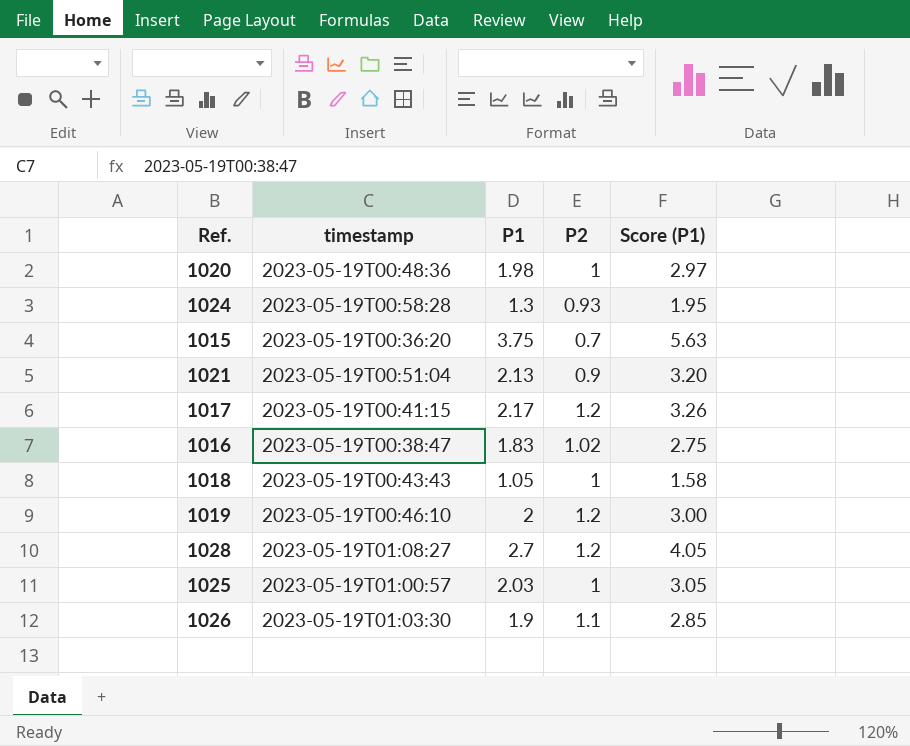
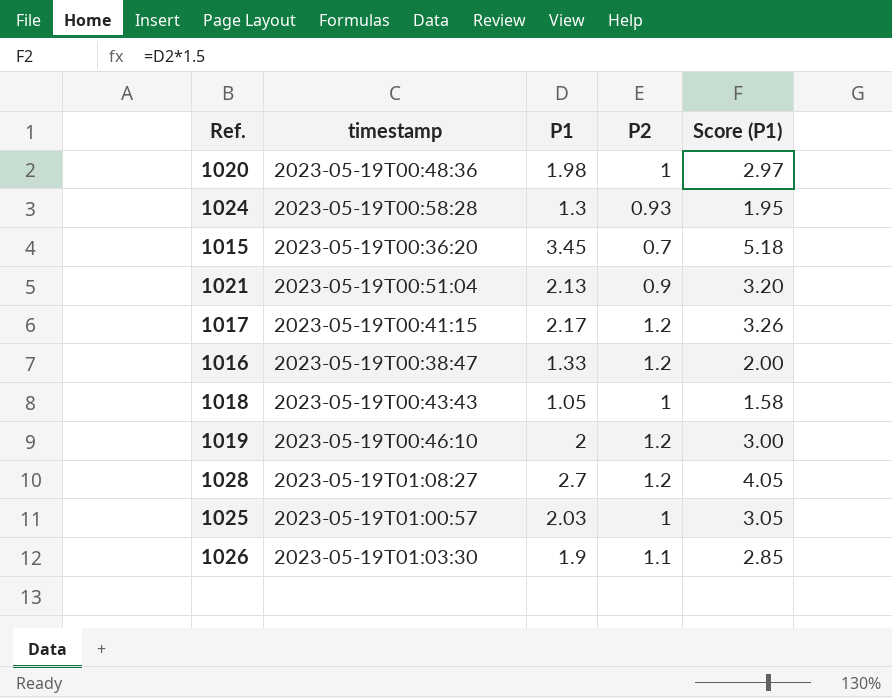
1015 | P1: 3.75 -> 3.45
1015 | Score (P1): 5.63 -> 5.18
1016 | P1: 1.83 -> 1.33
1016 | P2: 1.02 -> 1.2
1016 | Score (P1): 2.75 -> 2.00

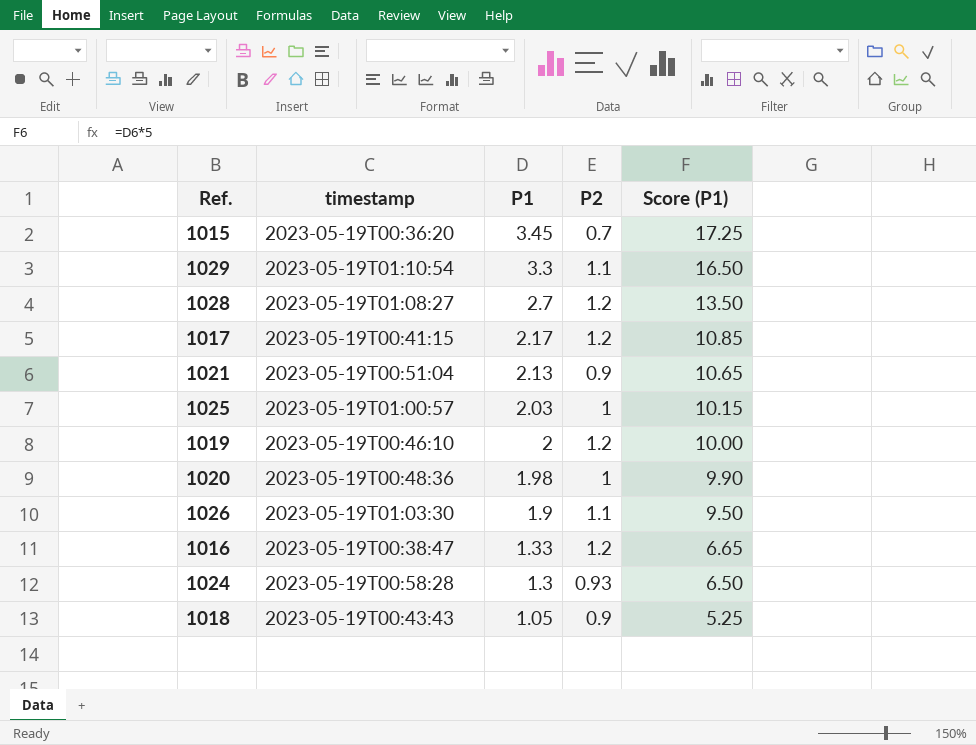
row order: none -> P1 descending
column Score (P1) | formula: [P1] * 1.5 -> [P1] * 5
row 1029: none -> 2023-05-19T01:10:54 | 3.3 | 1.1 | 16.50
1018 | P2: 1 -> 0.9

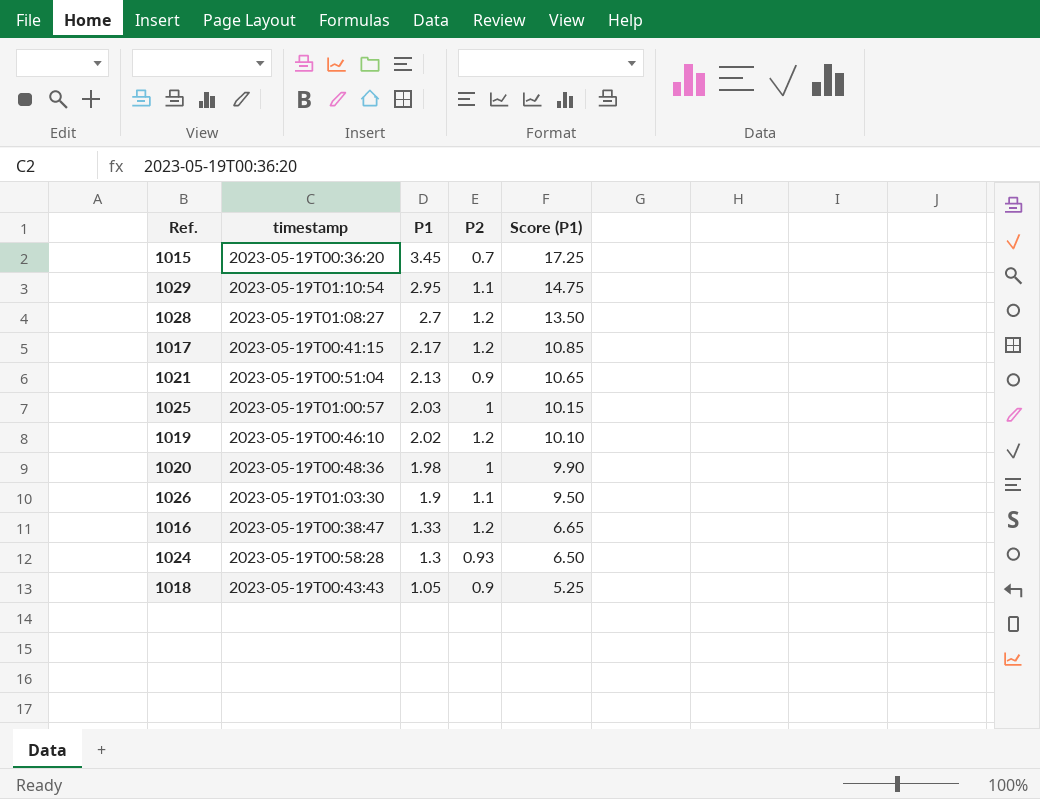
1029 | P1: 3.3 -> 2.95
1029 | Score (P1): 16.50 -> 14.75
1019 | P1: 2 -> 2.02
1019 | Score (P1): 10.00 -> 10.10

